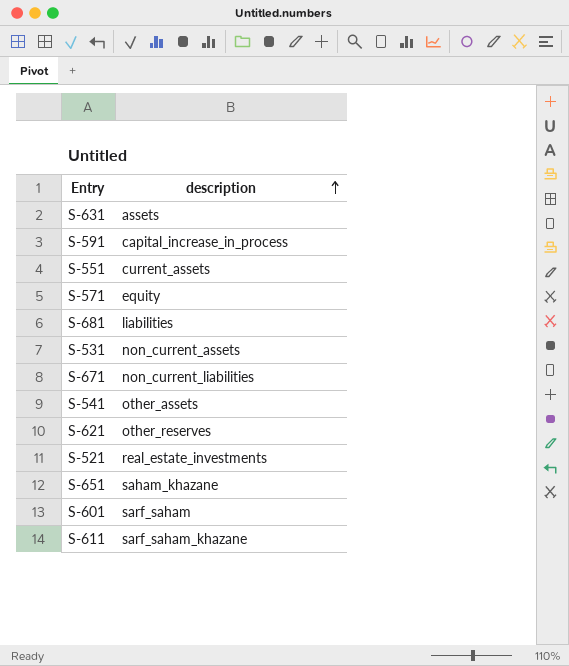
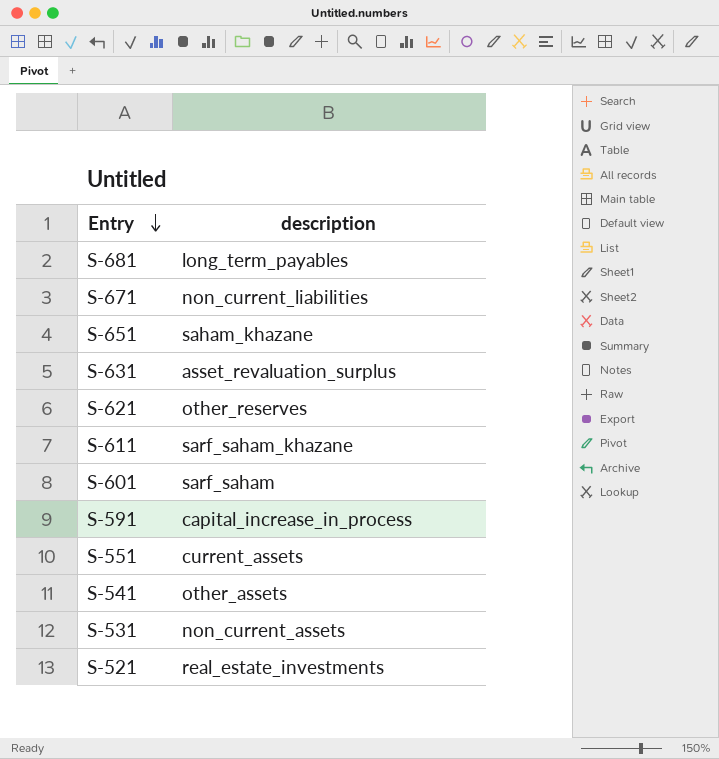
row order: description ascending -> Entry descending
row S-571: equity -> none
S-681 | description: liabilities -> long_term_payables
S-631 | description: assets -> asset_revaluation_surplus

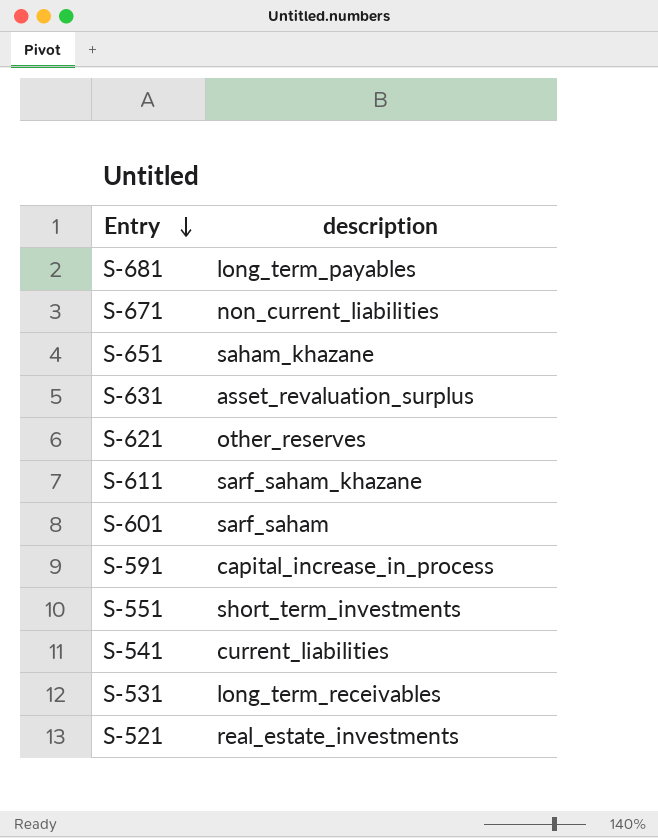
S-551 | description: current_assets -> short_term_investments
S-541 | description: other_assets -> current_liabilities
S-531 | description: non_current_assets -> long_term_receivables

